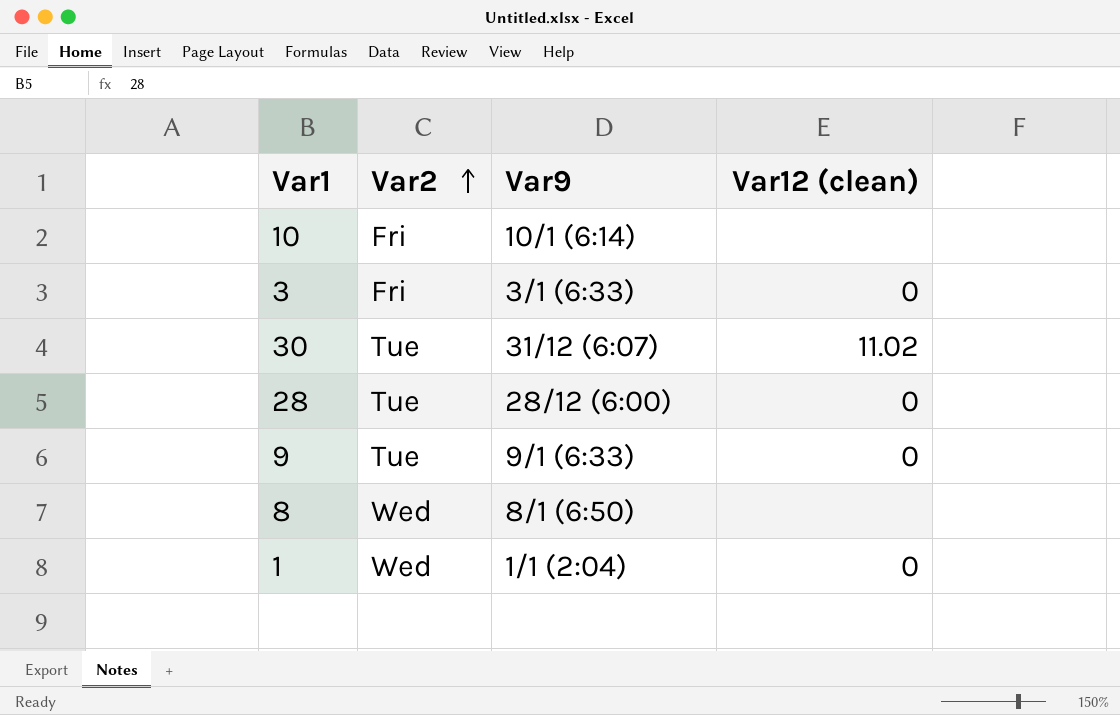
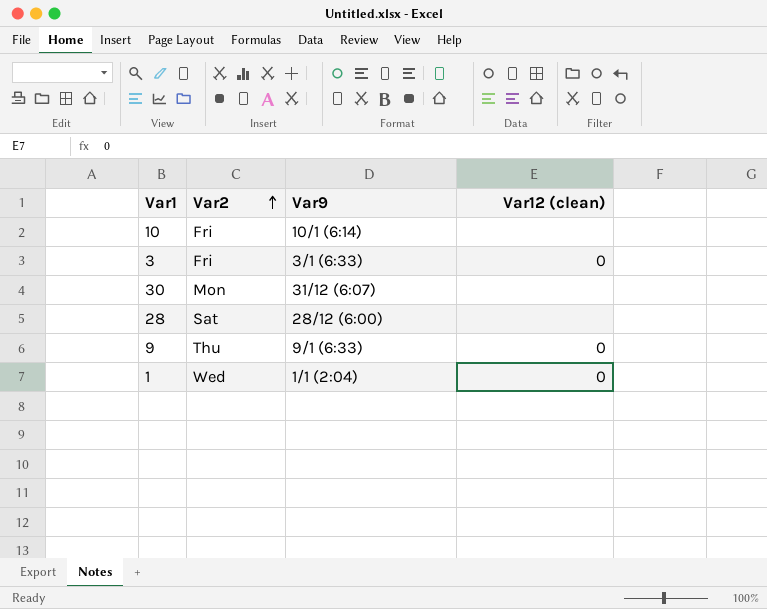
row 8: Wed | 8/1 (6:50) | none -> none
30 | Var2: Tue -> Mon
30 | Var12 (clean): 11.02 -> none
28 | Var2: Tue -> Sat
28 | Var12 (clean): 0 -> none
9 | Var2: Tue -> Thu

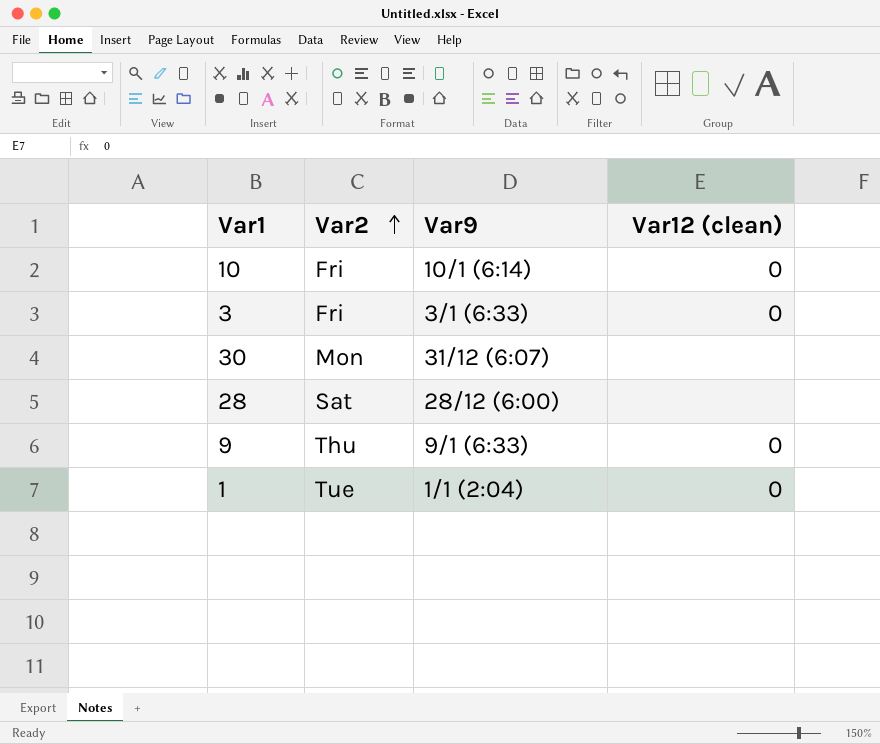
10 | Var12 (clean): none -> 0
1 | Var2: Wed -> Tue

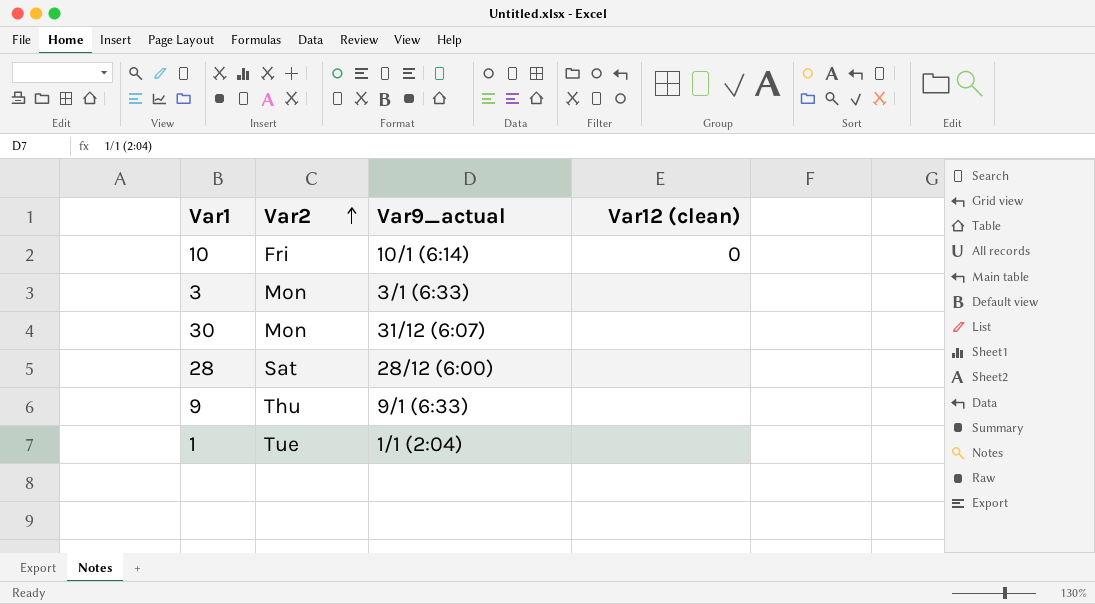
column name: Var9 -> Var9_actual
3 | Var2: Fri -> Mon
3 | Var12 (clean): 0 -> none
9 | Var12 (clean): 0 -> none
1 | Var12 (clean): 0 -> none

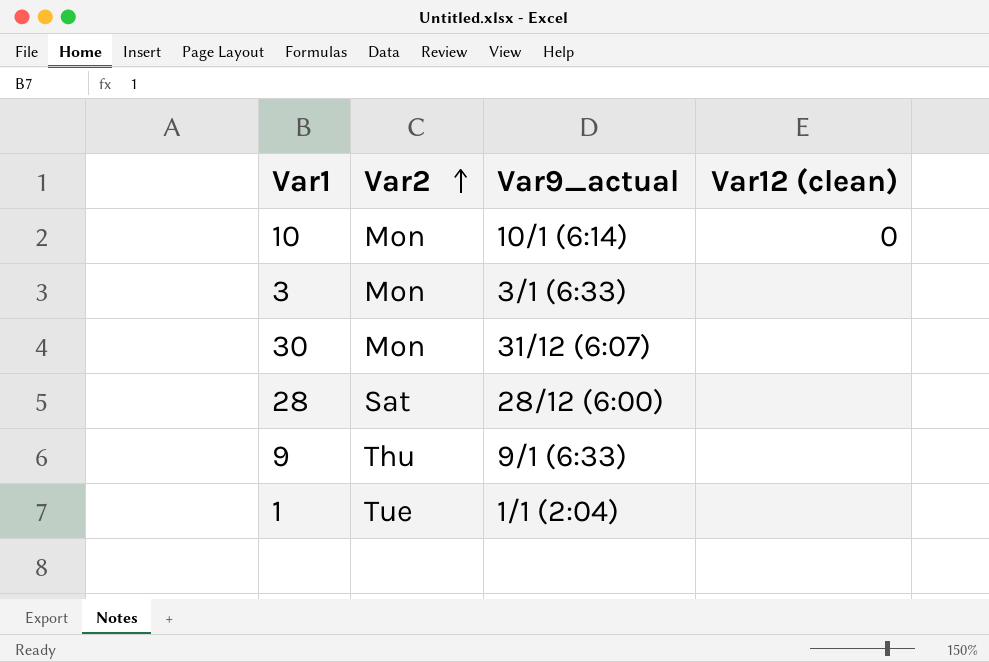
10 | Var2: Fri -> Mon

